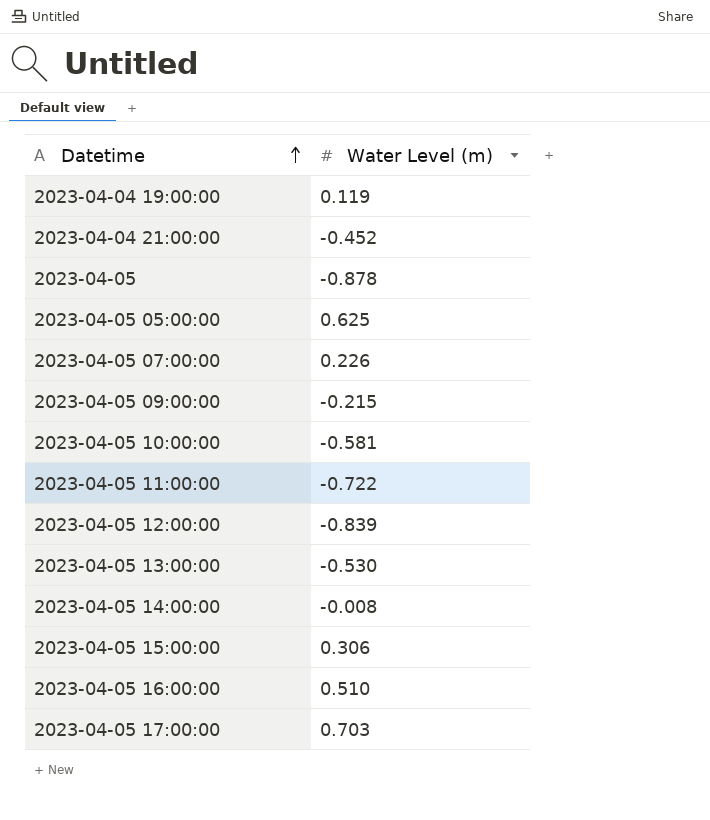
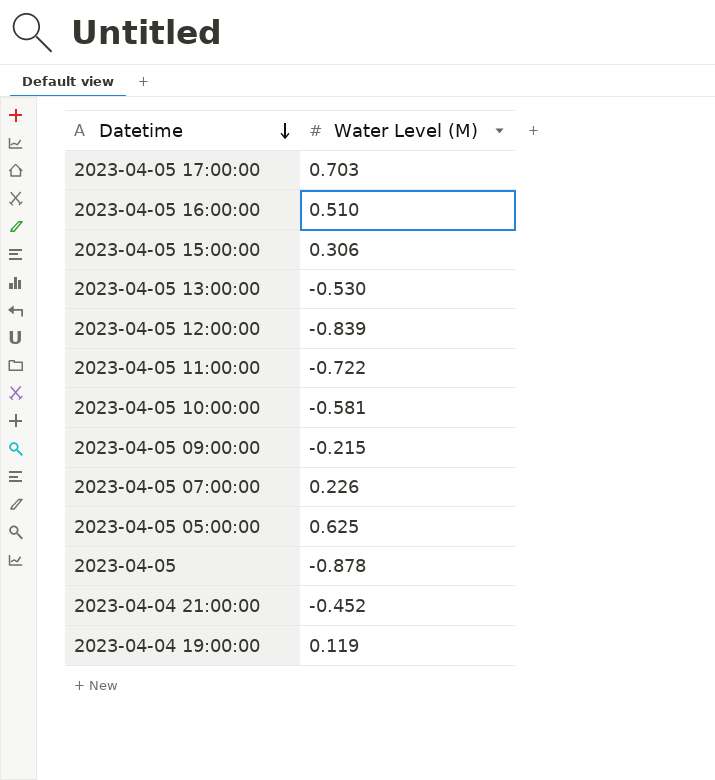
row order: Datetime ascending -> Datetime descending
column name: Water Level (m) -> Water Level (M)
row 2023-04-05 14:00:00: -0.008 -> none

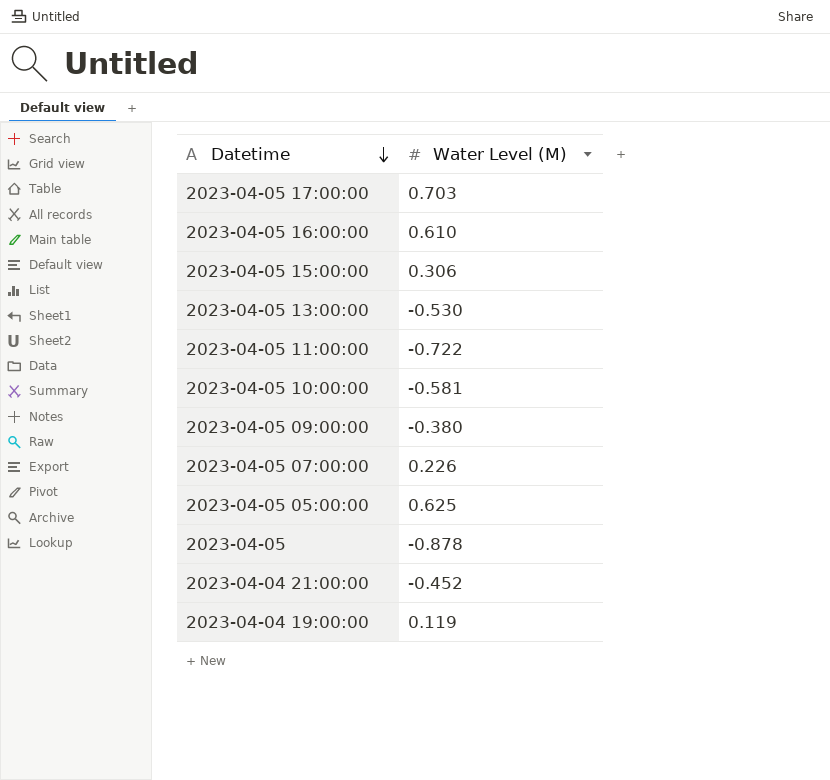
row 2023-04-05 12:00:00: -0.839 -> none
2023-04-05 16:00:00 | Water Level (M): 0.510 -> 0.610
2023-04-05 09:00:00 | Water Level (M): -0.215 -> -0.380

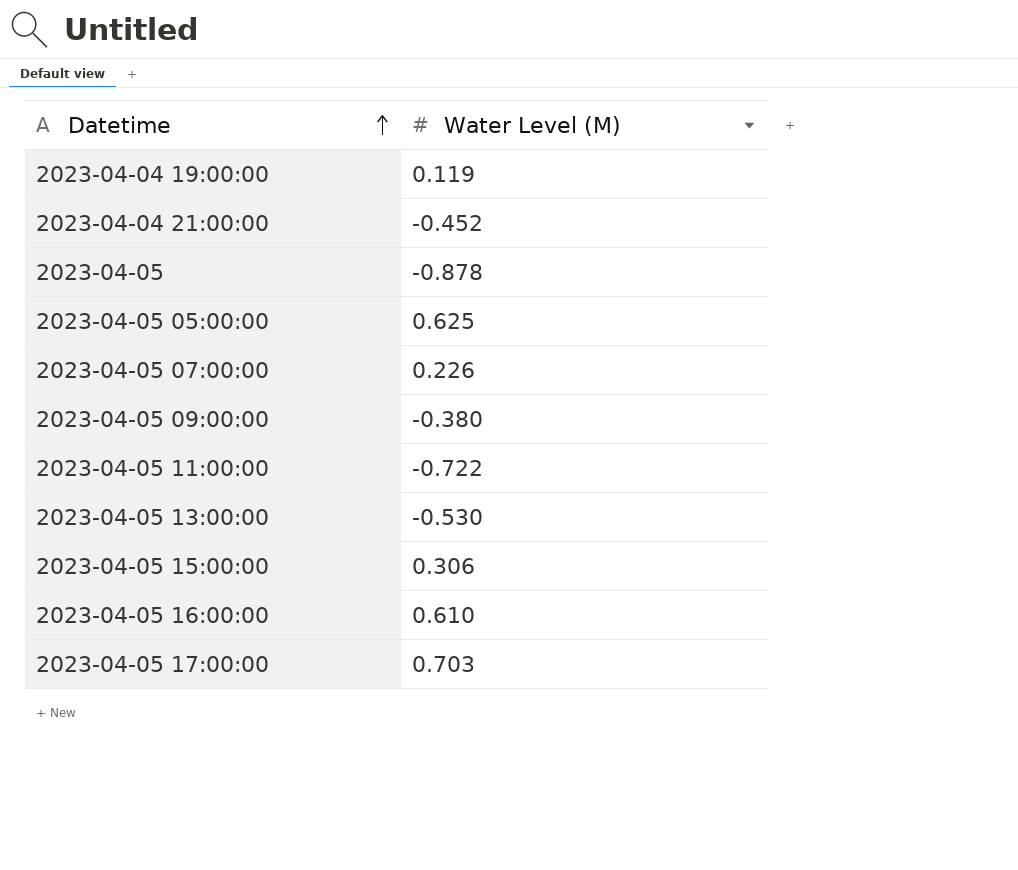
row order: Datetime descending -> Datetime ascending
row 2023-04-05 10:00:00: -0.581 -> none

